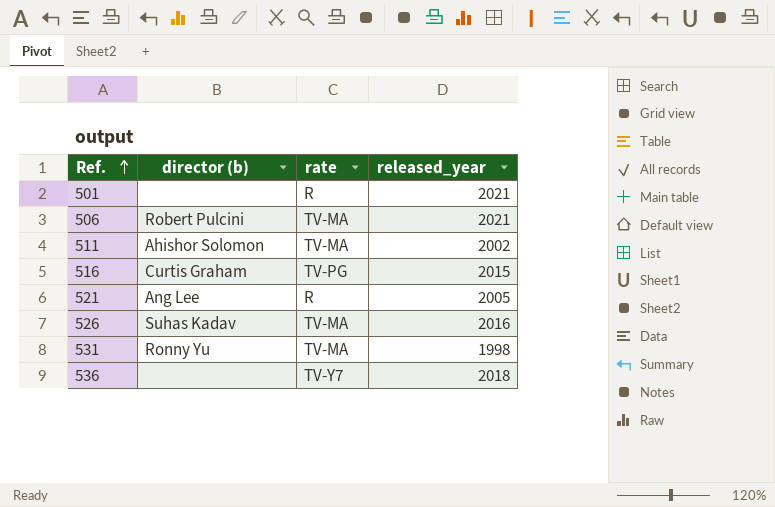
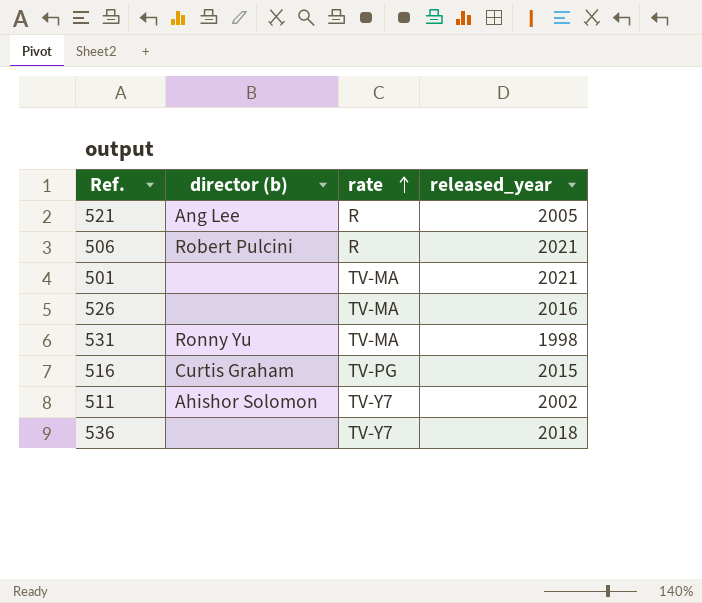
row order: Ref. ascending -> rate ascending
506 | rate: TV-MA -> R
501 | rate: R -> TV-MA
526 | director (b): Suhas Kadav -> none
511 | rate: TV-MA -> TV-Y7

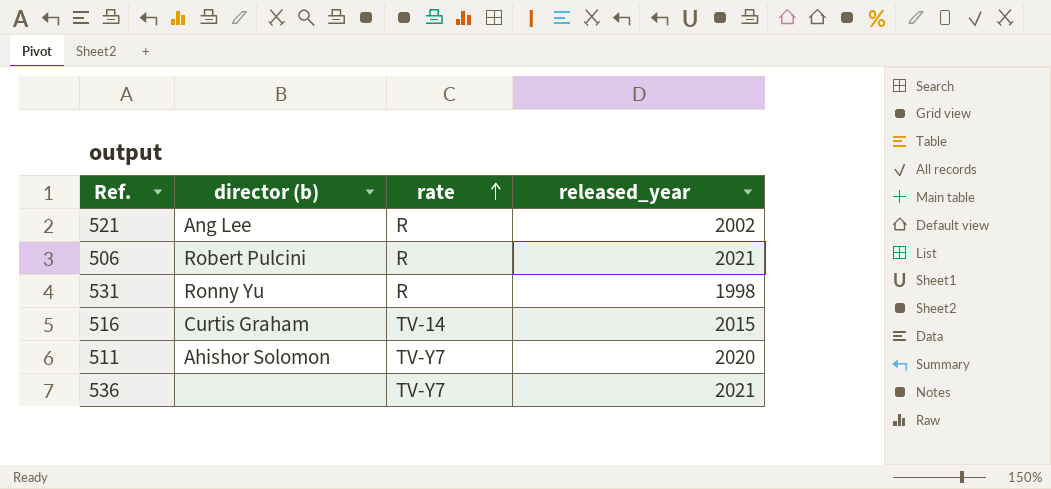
row 501: none | TV-MA | 2021 -> none
row 526: none | TV-MA | 2016 -> none
521 | released_year: 2005 -> 2002
531 | rate: TV-MA -> R
516 | rate: TV-PG -> TV-14
511 | released_year: 2002 -> 2020
536 | released_year: 2018 -> 2021

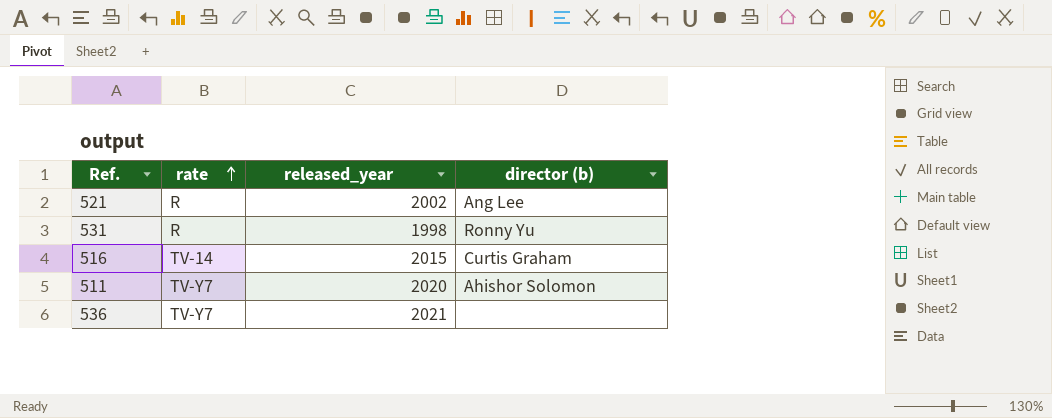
column director (b) | position: 2 -> 4
row 506: Robert Pulcini | R | 2021 -> none

